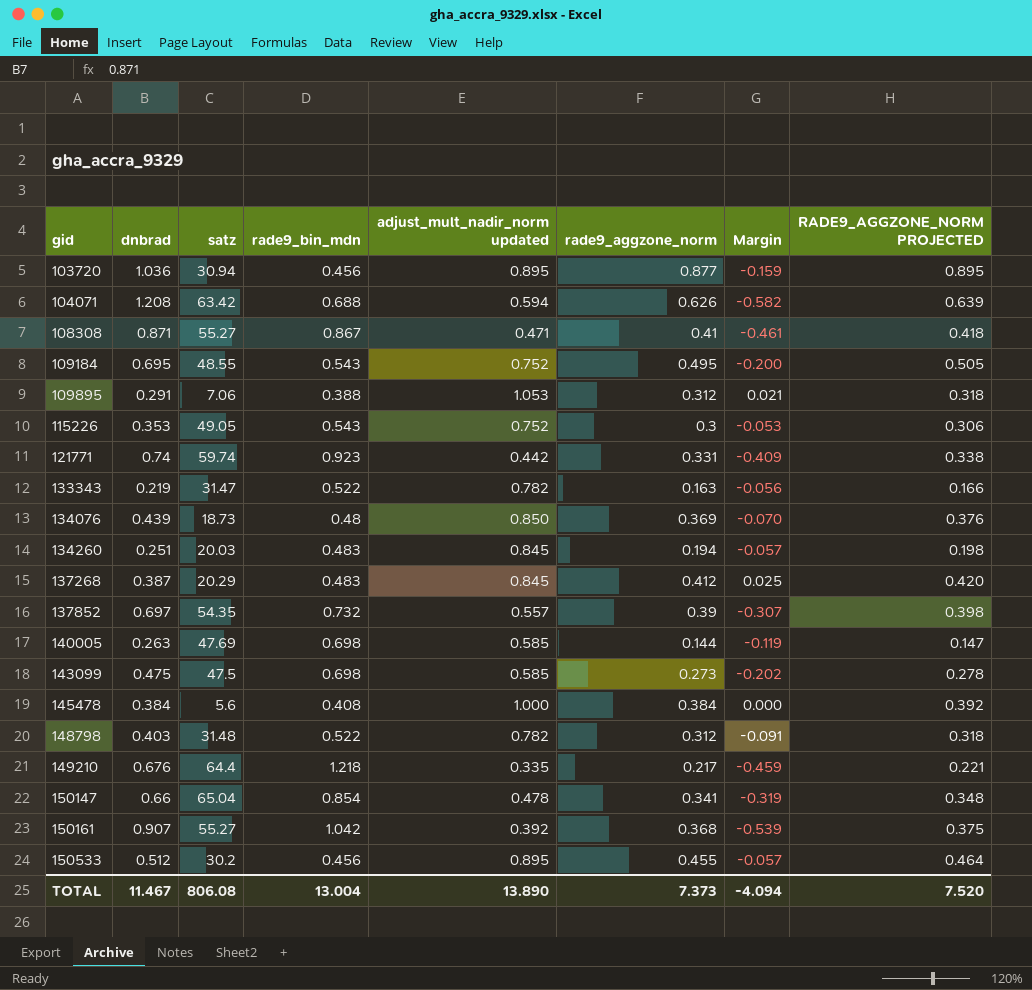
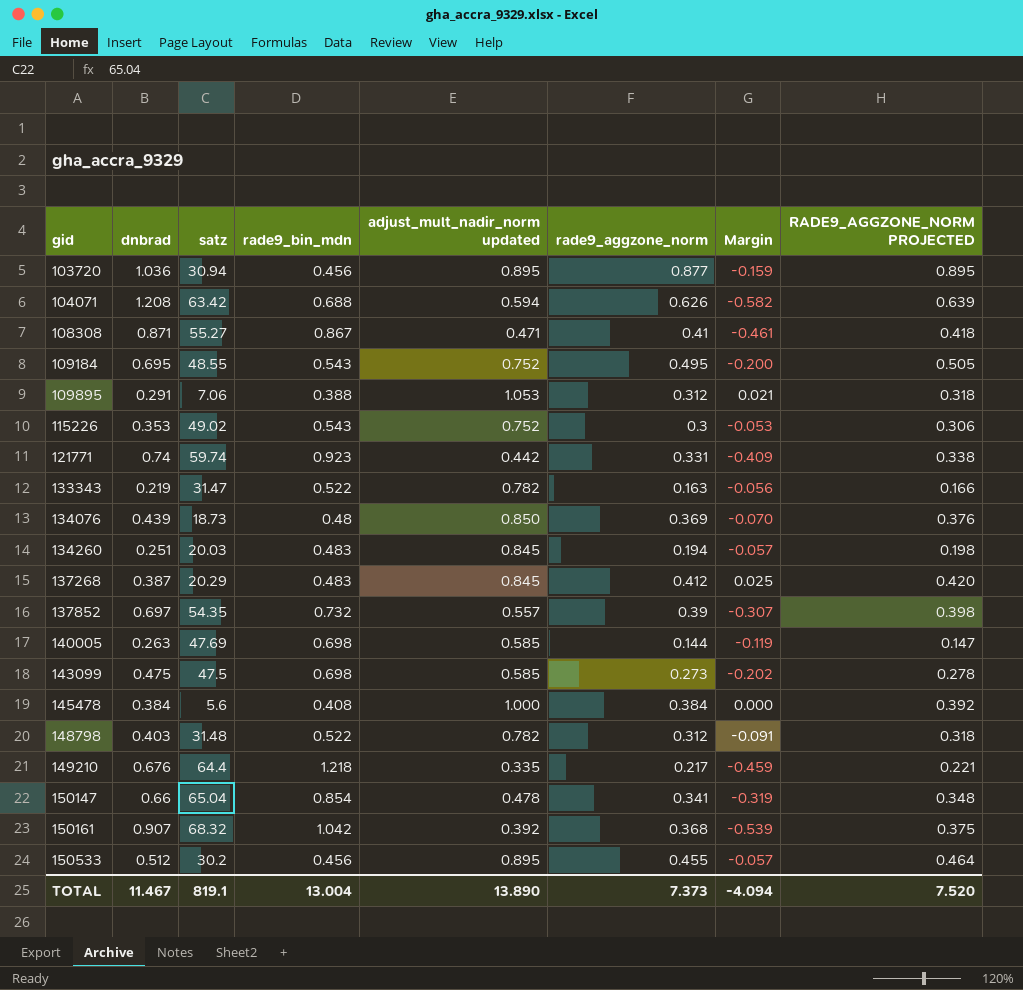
115226 | satz: 49.05 -> 49.02
150161 | satz: 55.27 -> 68.32
TOTAL | satz: 806.08 -> 819.1

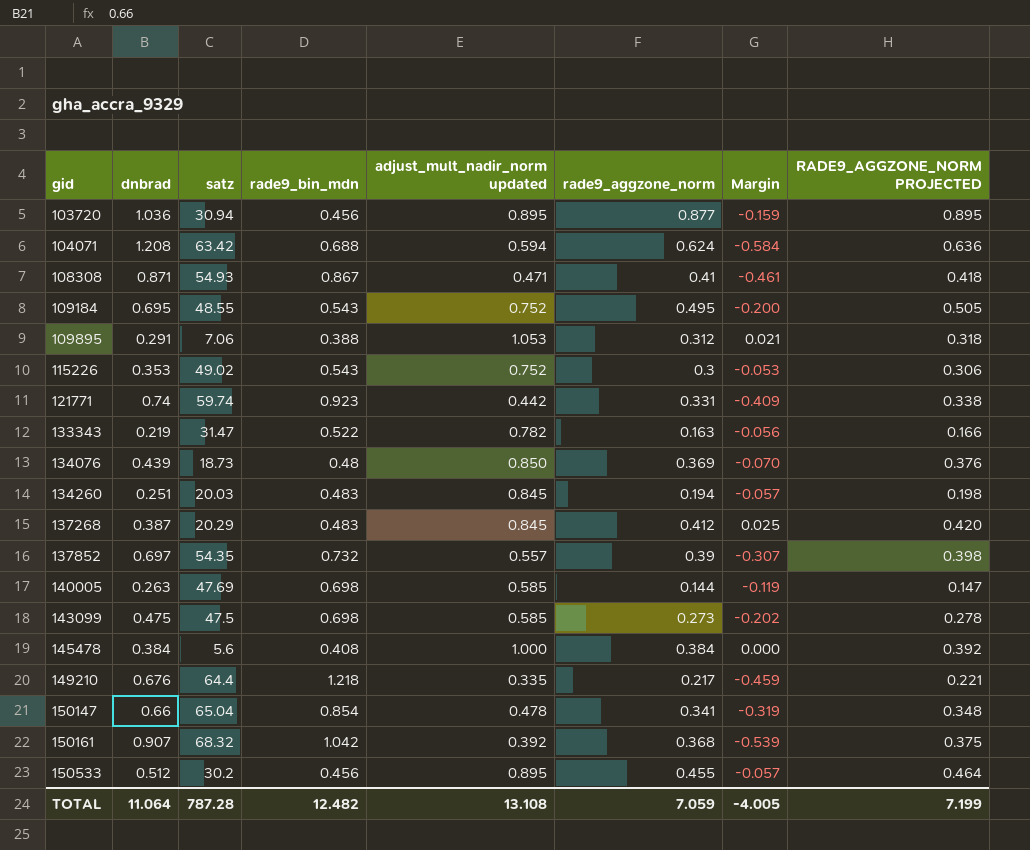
row 148798: 0.403 | 31.48 | 0.522 | 0.782 | 0.312 | -0.091 | 0.318 -> none
104071 | rade9_aggzone_norm: 0.626 -> 0.624
104071 | Margin: -0.582 -> -0.584
104071 | RADE9_AGGZONE_NORM PROJECTED: 0.639 -> 0.636
108308 | satz: 55.27 -> 54.93
TOTAL | dnbrad: 11.467 -> 11.064
TOTAL | satz: 819.1 -> 787.28
TOTAL | rade9_bin_mdn: 13.004 -> 12.482
TOTAL | adjust_mult_nadir_norm updated: 13.890 -> 13.108
TOTAL | rade9_aggzone_norm: 7.373 -> 7.059
TOTAL | Margin: -4.094 -> -4.005
TOTAL | RADE9_AGGZONE_NORM PROJECTED: 7.520 -> 7.199

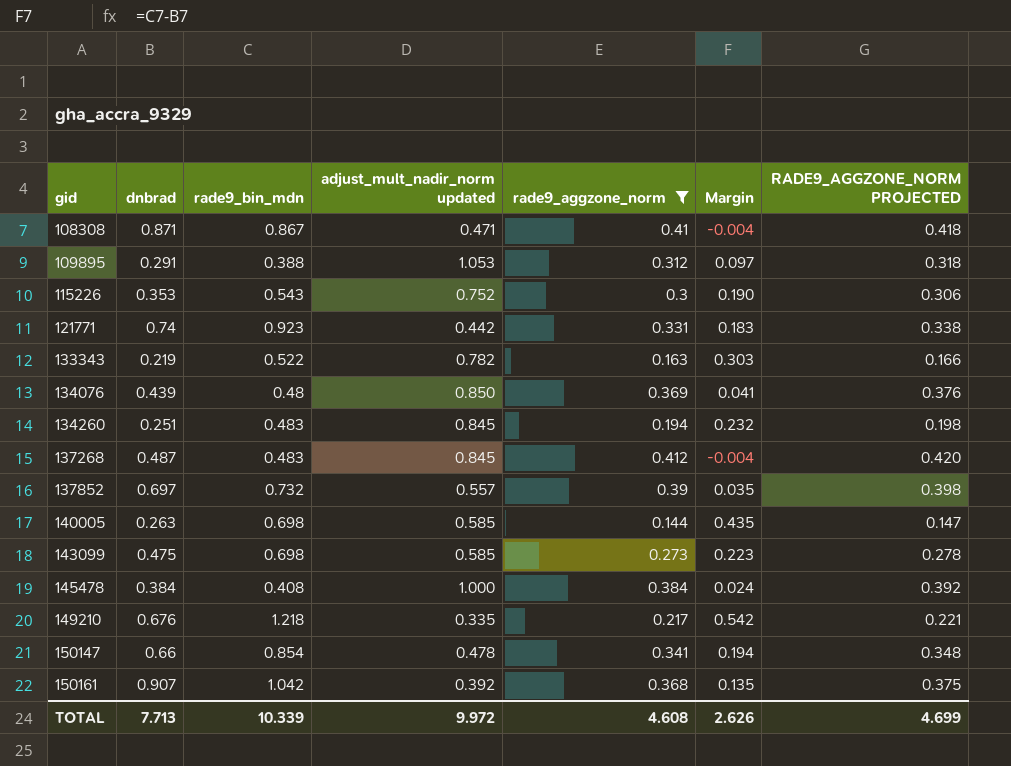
filter: none -> rade9_aggzone_norm <= 0.412
column satz | position: 3 -> none
column Margin | formula: [rade9_aggzone_norm] - [dnbrad] -> [rade9_bin_mdn] - [dnbrad]
137268 | dnbrad: 0.387 -> 0.487
TOTAL | dnbrad: 11.064 -> 7.713
TOTAL | rade9_bin_mdn: 12.482 -> 10.339
TOTAL | adjust_mult_nadir_norm updated: 13.108 -> 9.972
TOTAL | rade9_aggzone_norm: 7.059 -> 4.608
TOTAL | Margin: -4.005 -> 2.626
TOTAL | RADE9_AGGZONE_NORM PROJECTED: 7.199 -> 4.699

